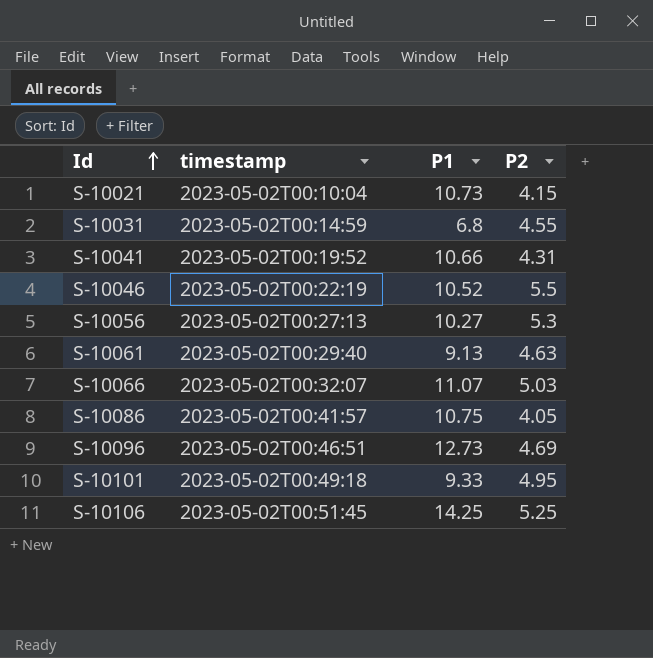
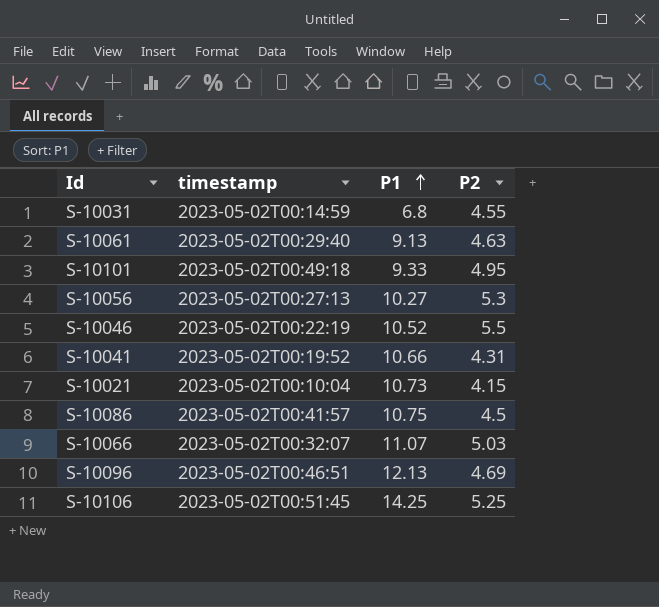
row order: Id ascending -> P1 ascending
S-10086 | P2: 4.05 -> 4.5
S-10096 | P1: 12.73 -> 12.13

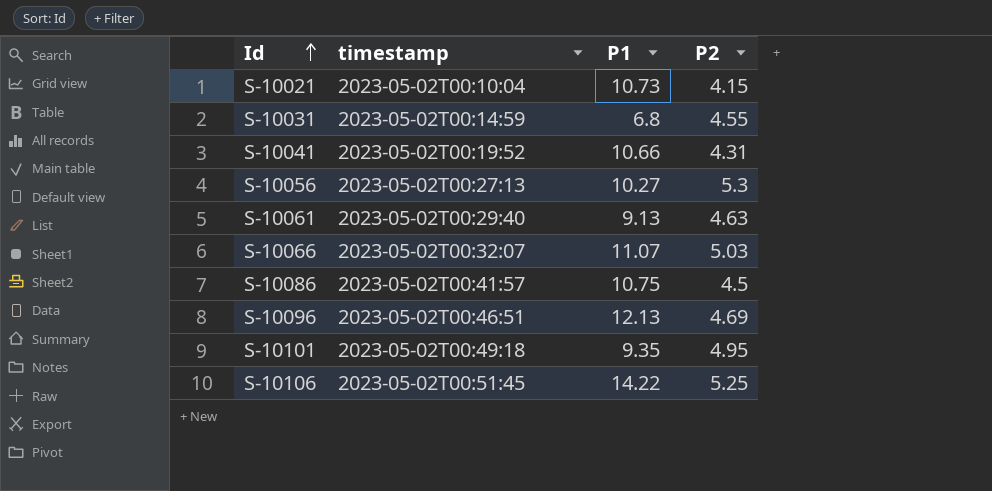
row order: P1 ascending -> Id ascending
row S-10046: 2023-05-02T00:22:19 | 10.52 | 5.5 -> none
S-10101 | P1: 9.33 -> 9.35
S-10106 | P1: 14.25 -> 14.22

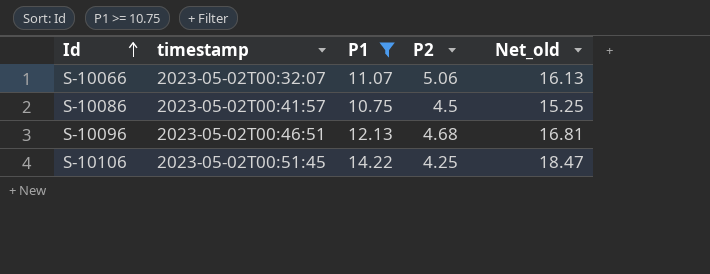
filter: none -> P1 >= 10.75
column Net_old | formula: none -> [P1] + [P2]
S-10066 | P2: 5.03 -> 5.06
S-10096 | P2: 4.69 -> 4.68
S-10106 | P2: 5.25 -> 4.25

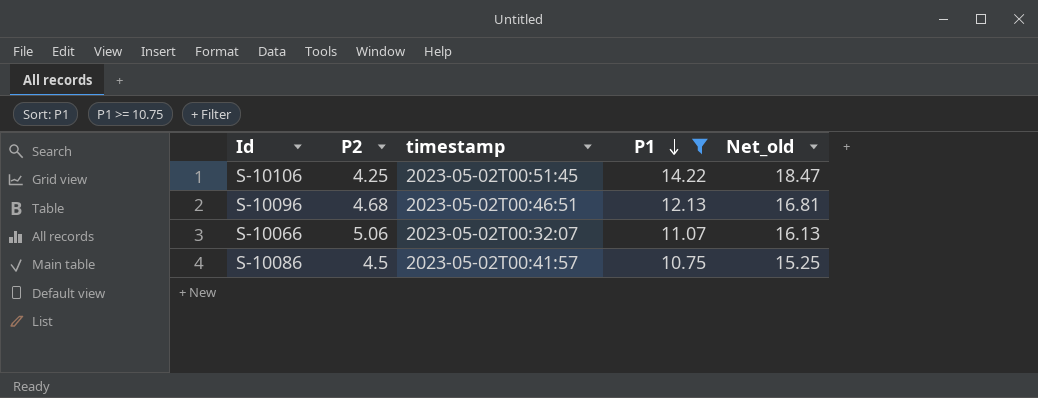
row order: Id ascending -> P1 descending
column P2 | position: 4 -> 2

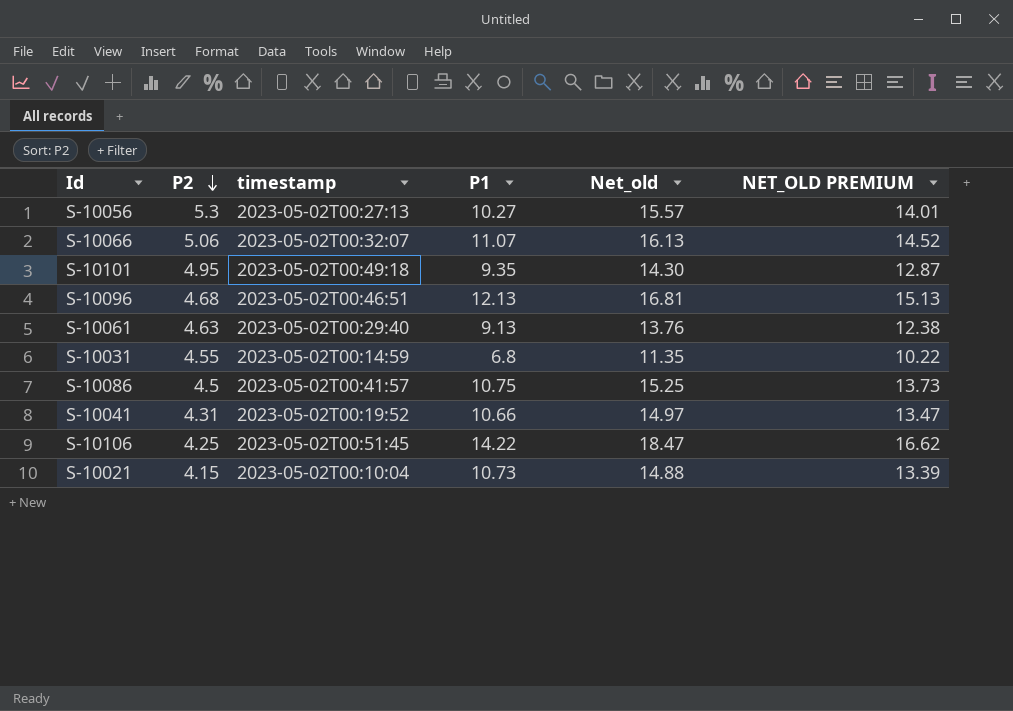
filter: P1 >= 10.75 -> none
row order: P1 descending -> P2 descending
column NET_OLD PREMIUM | formula: none -> [Net_old] * 0.9

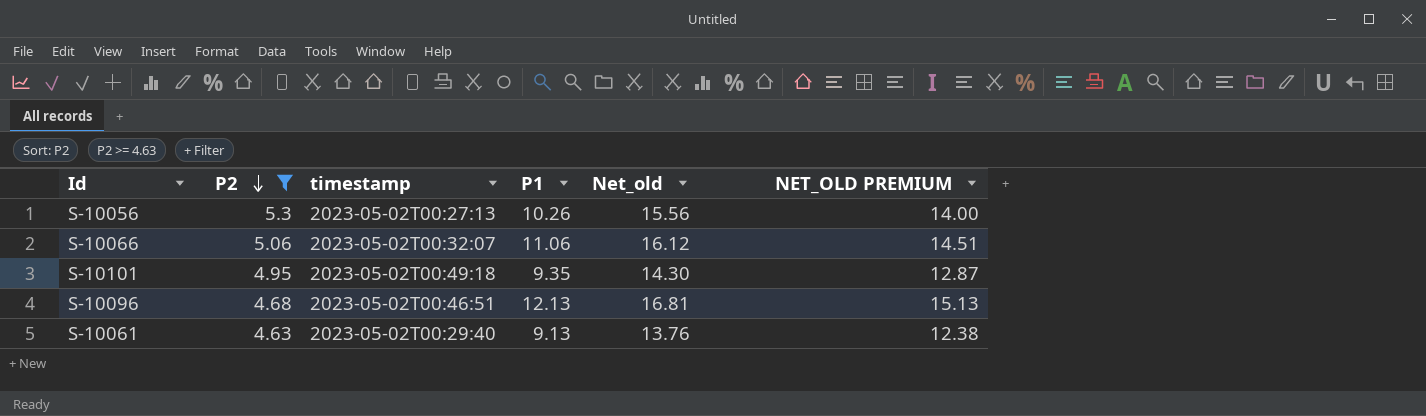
filter: none -> P2 >= 4.63
S-10056 | P1: 10.27 -> 10.26
S-10056 | Net_old: 15.57 -> 15.56
S-10056 | NET_OLD PREMIUM: 14.01 -> 14.00
S-10066 | P1: 11.07 -> 11.06
S-10066 | Net_old: 16.13 -> 16.12
S-10066 | NET_OLD PREMIUM: 14.52 -> 14.51

